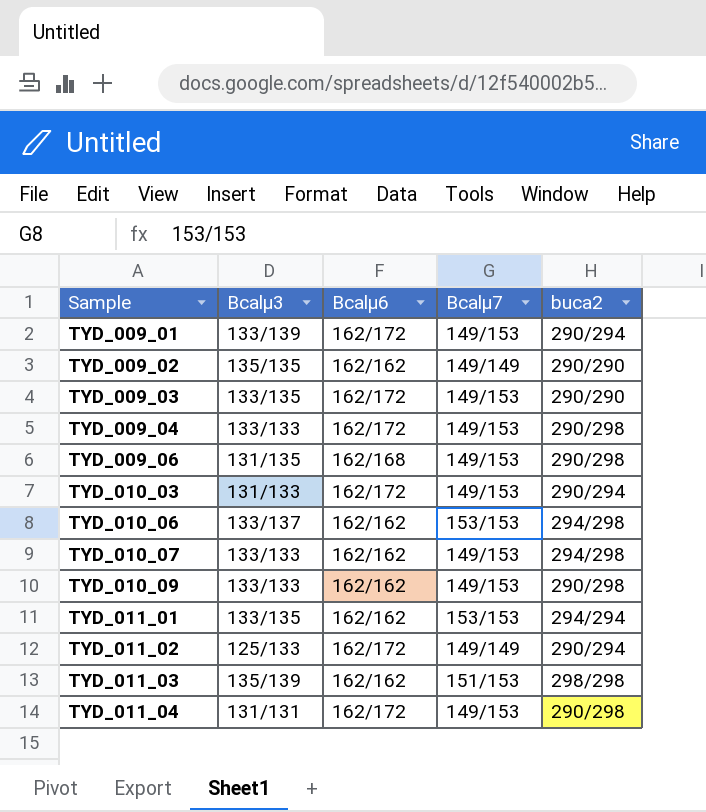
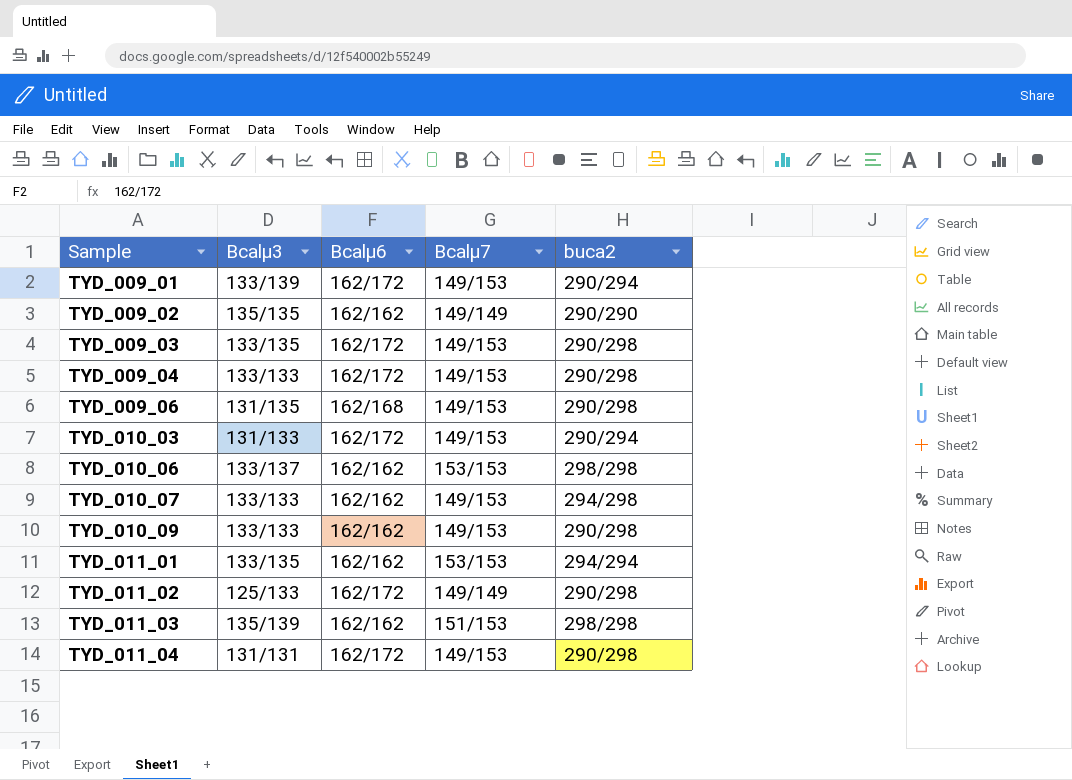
TYD_009_03 | buca2: 290/290 -> 290/298
TYD_010_06 | buca2: 294/298 -> 298/298
TYD_011_02 | buca2: 290/294 -> 290/298

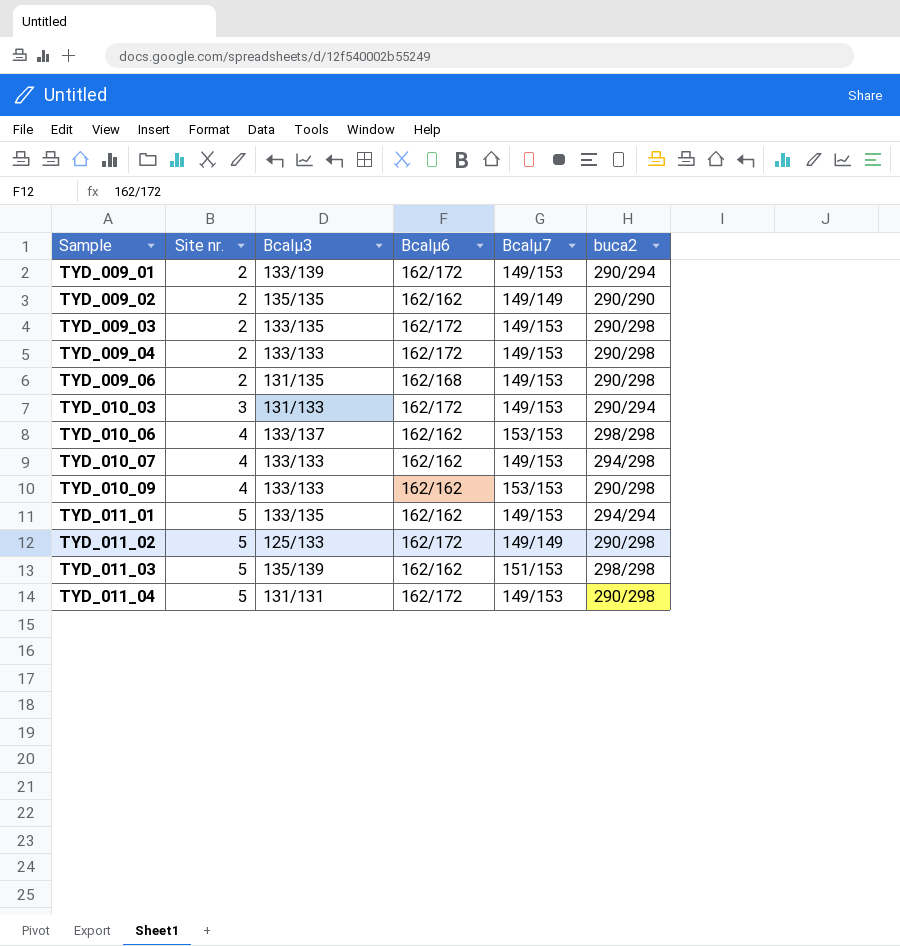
column Site nr. | position: none -> 2
TYD_010_09 | Bcalµ7: 149/153 -> 153/153
TYD_011_01 | Bcalµ7: 153/153 -> 149/153

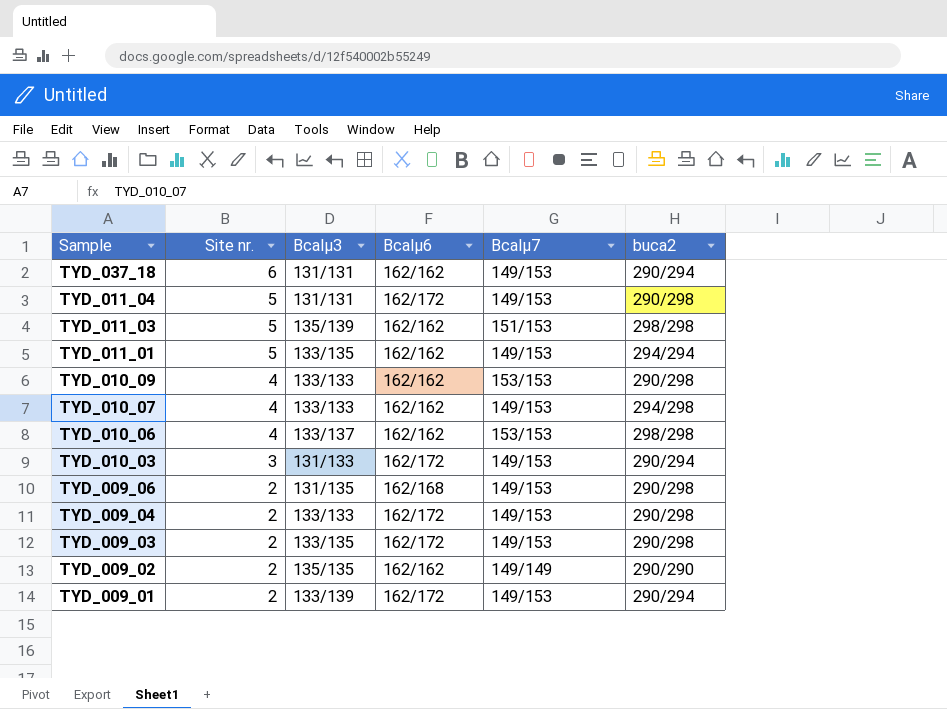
row order: Sample ascending -> Sample descending
row TYD_011_02: 5 | 125/133 | 162/172 | 149/149 | 290/298 -> none
row TYD_037_18: none -> 6 | 131/131 | 162/162 | 149/153 | 290/294

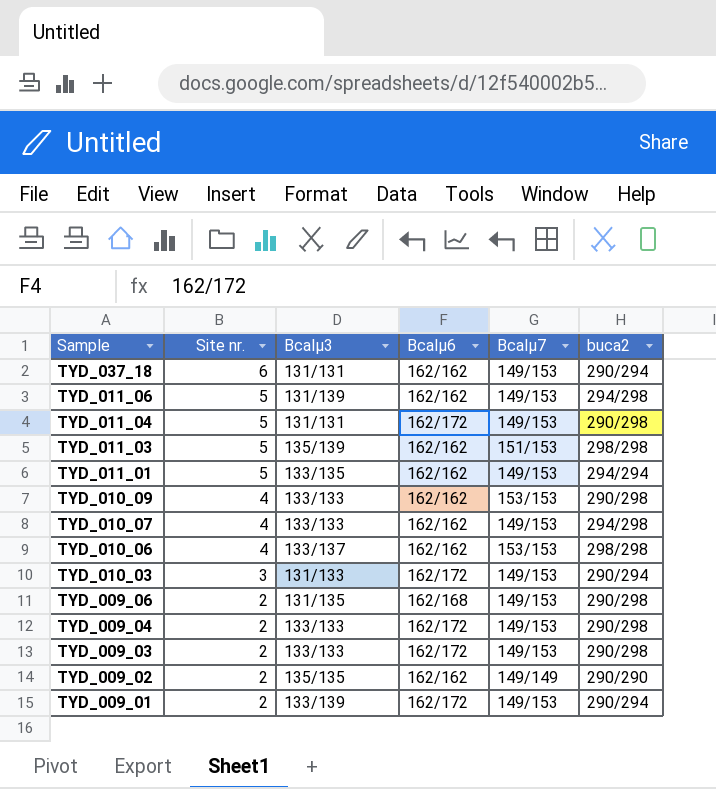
row TYD_011_06: none -> 5 | 131/139 | 162/162 | 149/153 | 294/298
TYD_009_03 | Bcalµ3: 133/135 -> 133/133

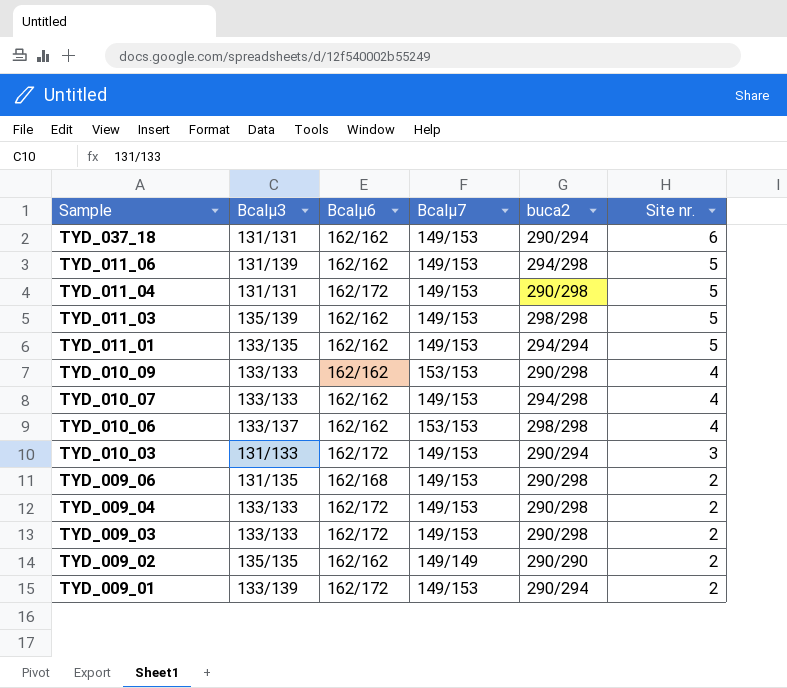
column Site nr. | position: 2 -> 6
TYD_011_03 | Bcalµ7: 151/153 -> 149/153

